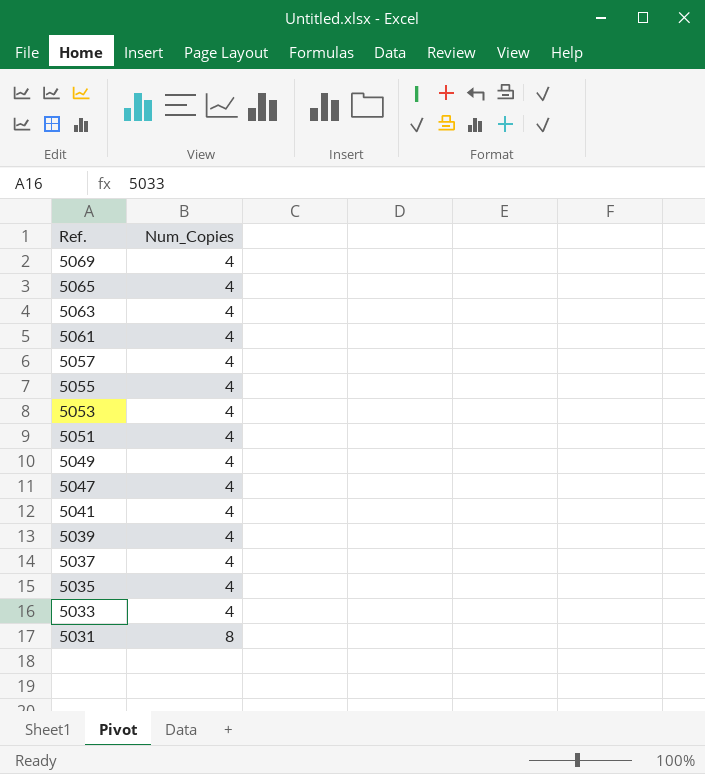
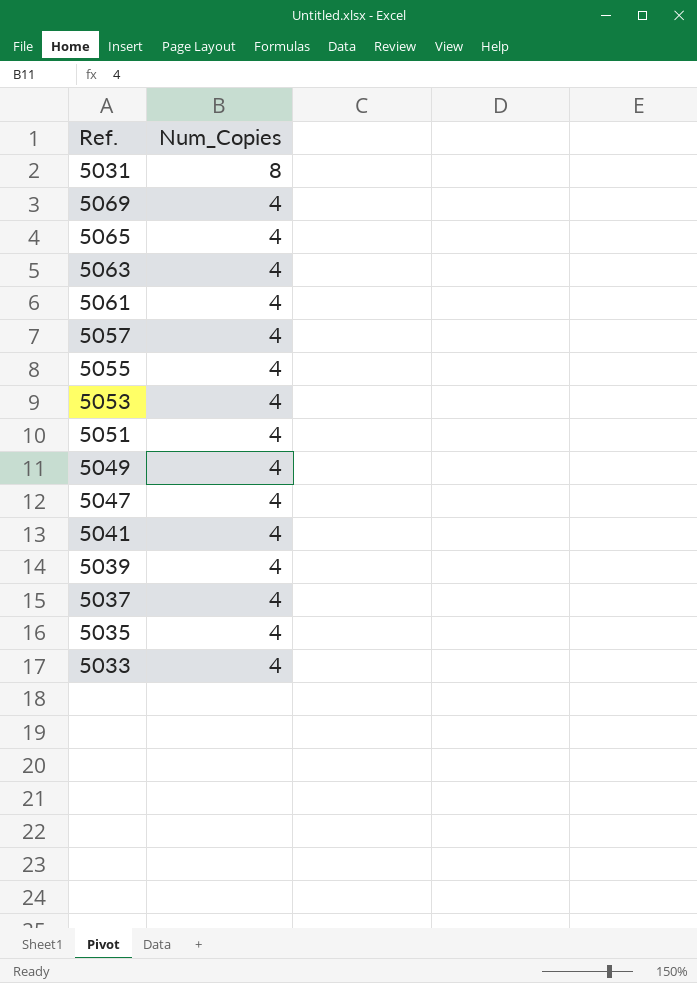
row order: Ref. descending -> Num_Copies descending

